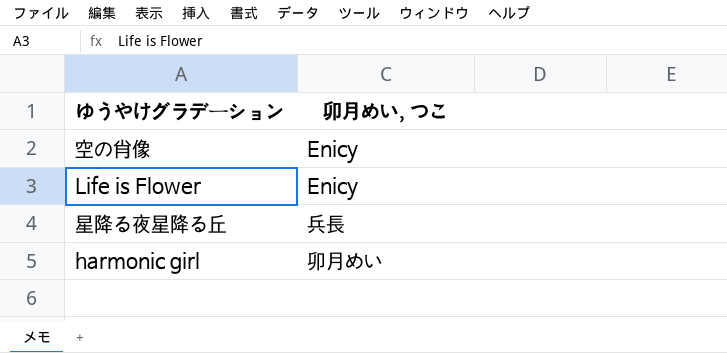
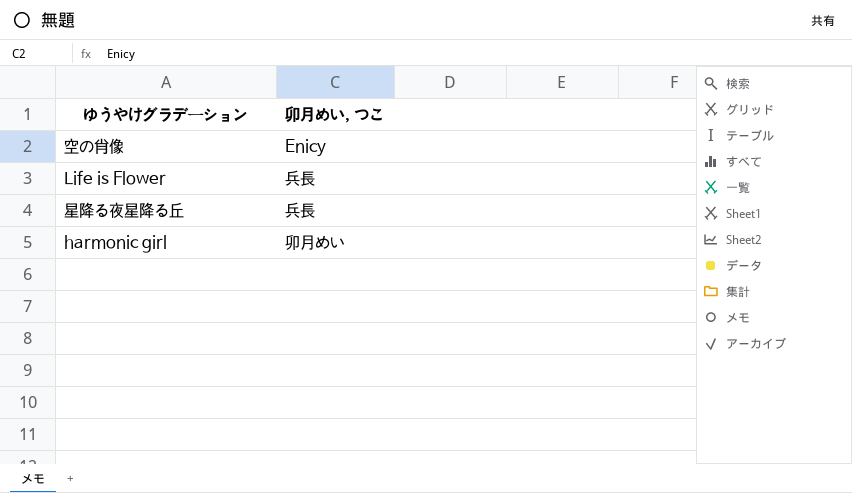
Life is Flower | 卯月めい, つこ: Enicy -> 兵長

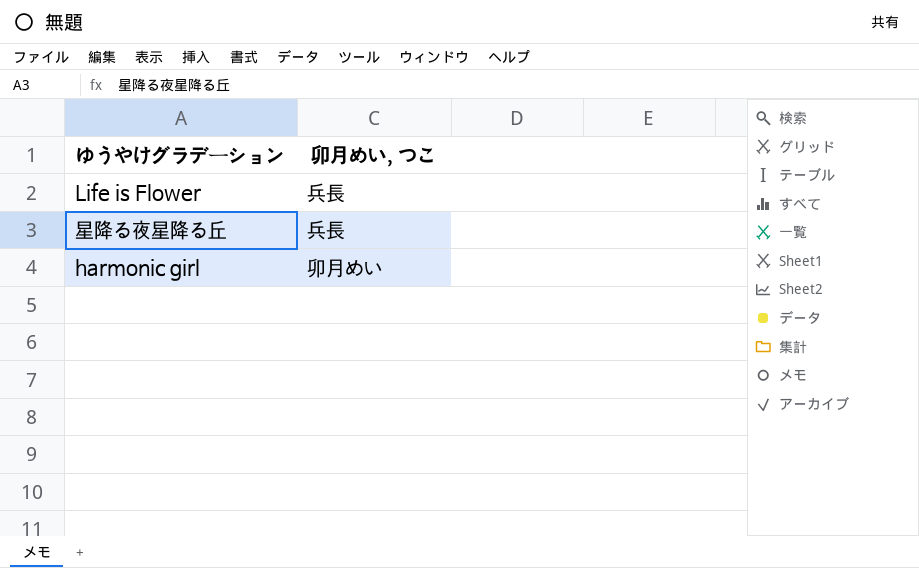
row 空の肖像: Enicy -> none

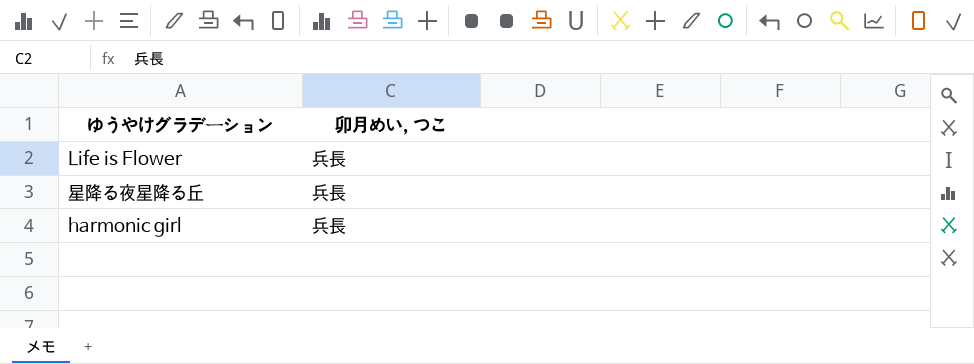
harmonic girl | 卯月めい, つこ: 卯月めい -> 兵長

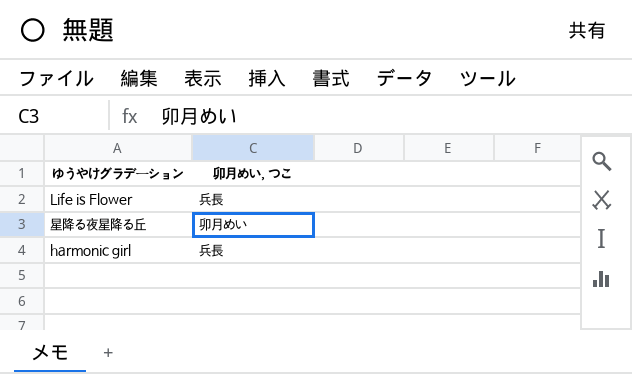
星降る夜星降る丘 | 卯月めい, つこ: 兵長 -> 卯月めい

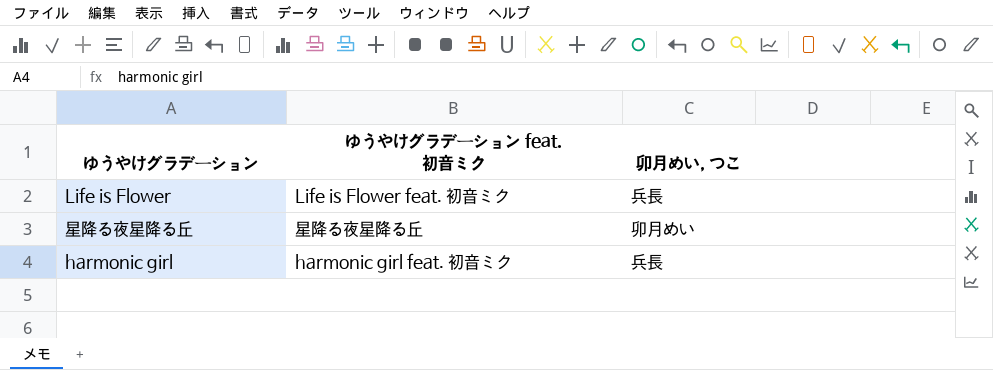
column ゆうやけグラデーション feat. 初音ミク | position: none -> 2

